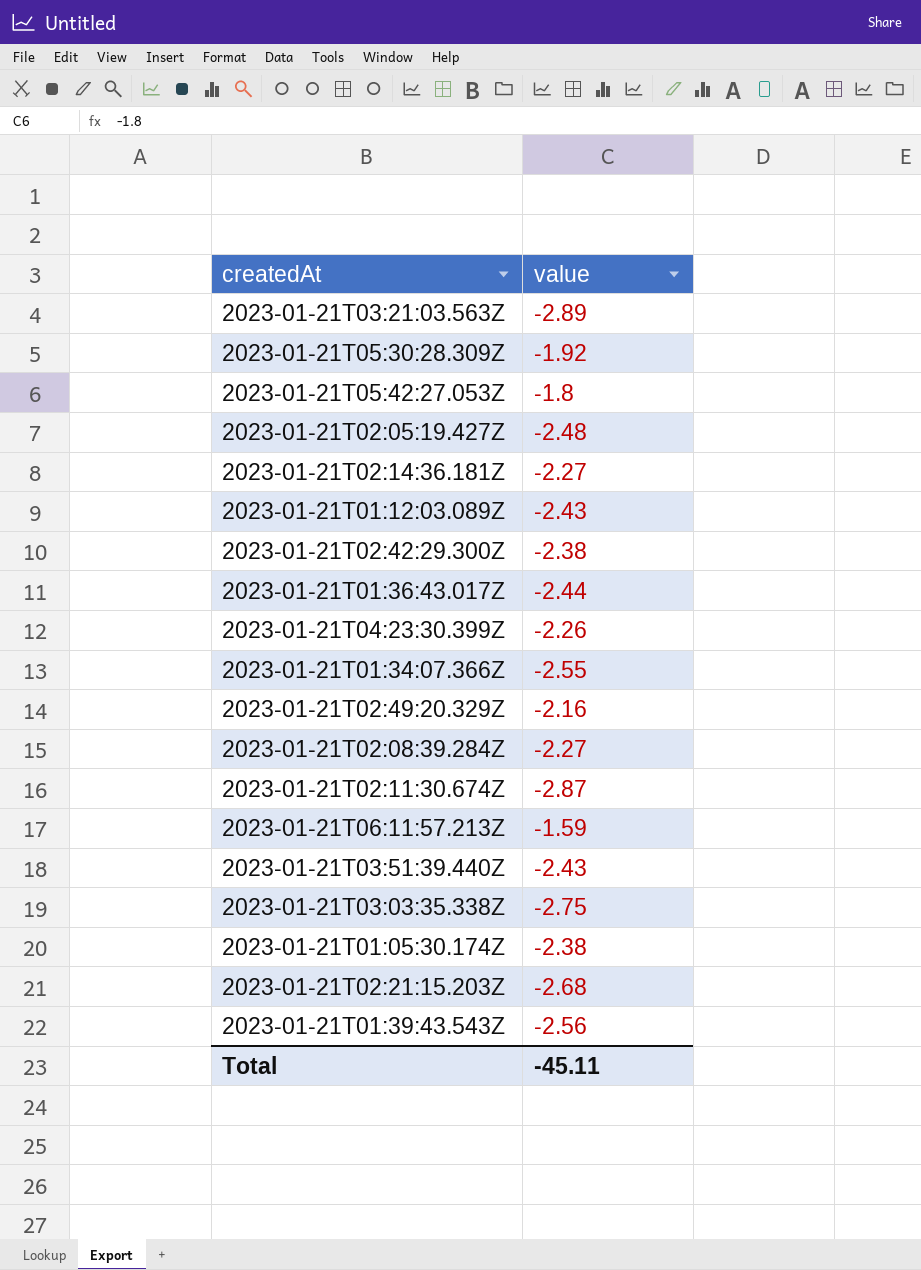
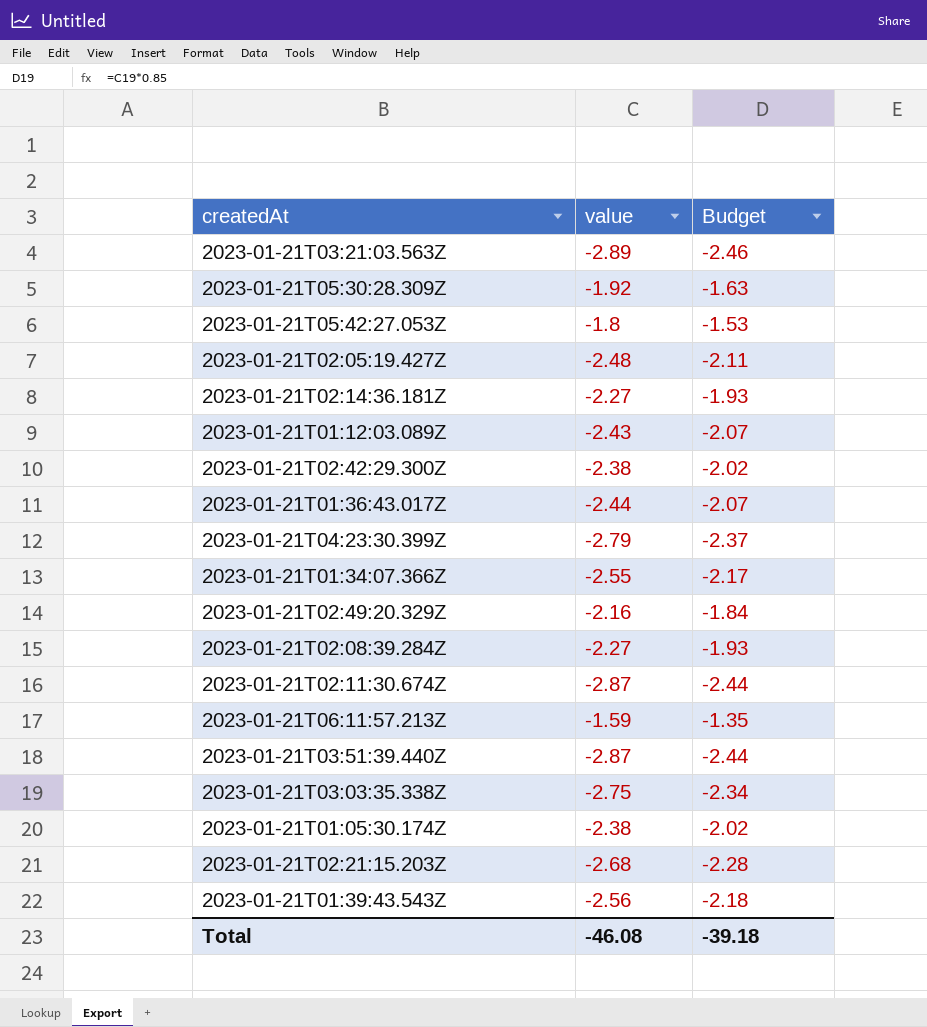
column Budget | formula: none -> [value] * 0.85
2023-01-21T04:23:30.399Z | value: -2.26 -> -2.79
2023-01-21T03:51:39.440Z | value: -2.43 -> -2.87
Total | value: -45.11 -> -46.08

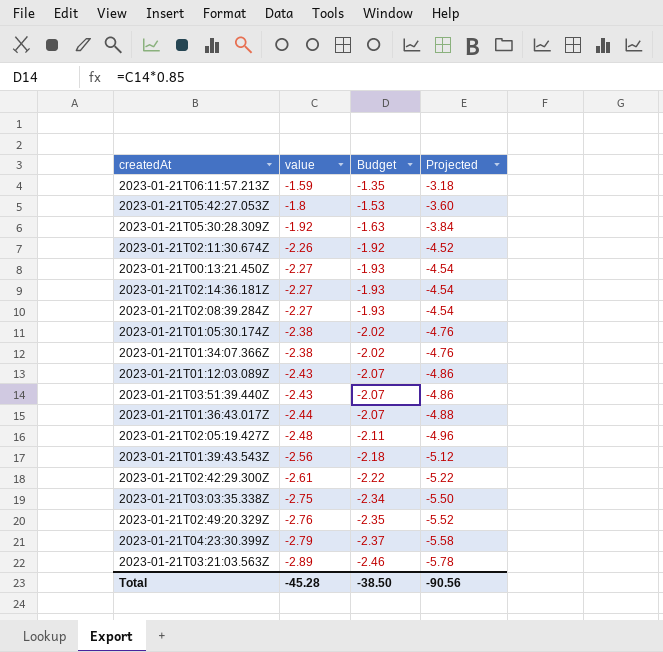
row order: none -> value descending
column Projected | formula: none -> [value] * 2
row 2023-01-21T02:21:15.203Z: -2.68 | -2.28 -> none
2023-01-21T02:11:30.674Z | value: -2.87 -> -2.26
2023-01-21T02:11:30.674Z | Budget: -2.44 -> -1.92
row 2023-01-21T00:13:21.450Z: none -> -2.27 | -1.93 | -4.54
2023-01-21T01:34:07.366Z | value: -2.55 -> -2.38
2023-01-21T01:34:07.366Z | Budget: -2.17 -> -2.02
2023-01-21T03:51:39.440Z | value: -2.87 -> -2.43
2023-01-21T03:51:39.440Z | Budget: -2.44 -> -2.07
2023-01-21T02:42:29.300Z | value: -2.38 -> -2.61
2023-01-21T02:42:29.300Z | Budget: -2.02 -> -2.22
2023-01-21T02:49:20.329Z | value: -2.16 -> -2.76
2023-01-21T02:49:20.329Z | Budget: -1.84 -> -2.35
Total | value: -46.08 -> -45.28
Total | Budget: -39.18 -> -38.50

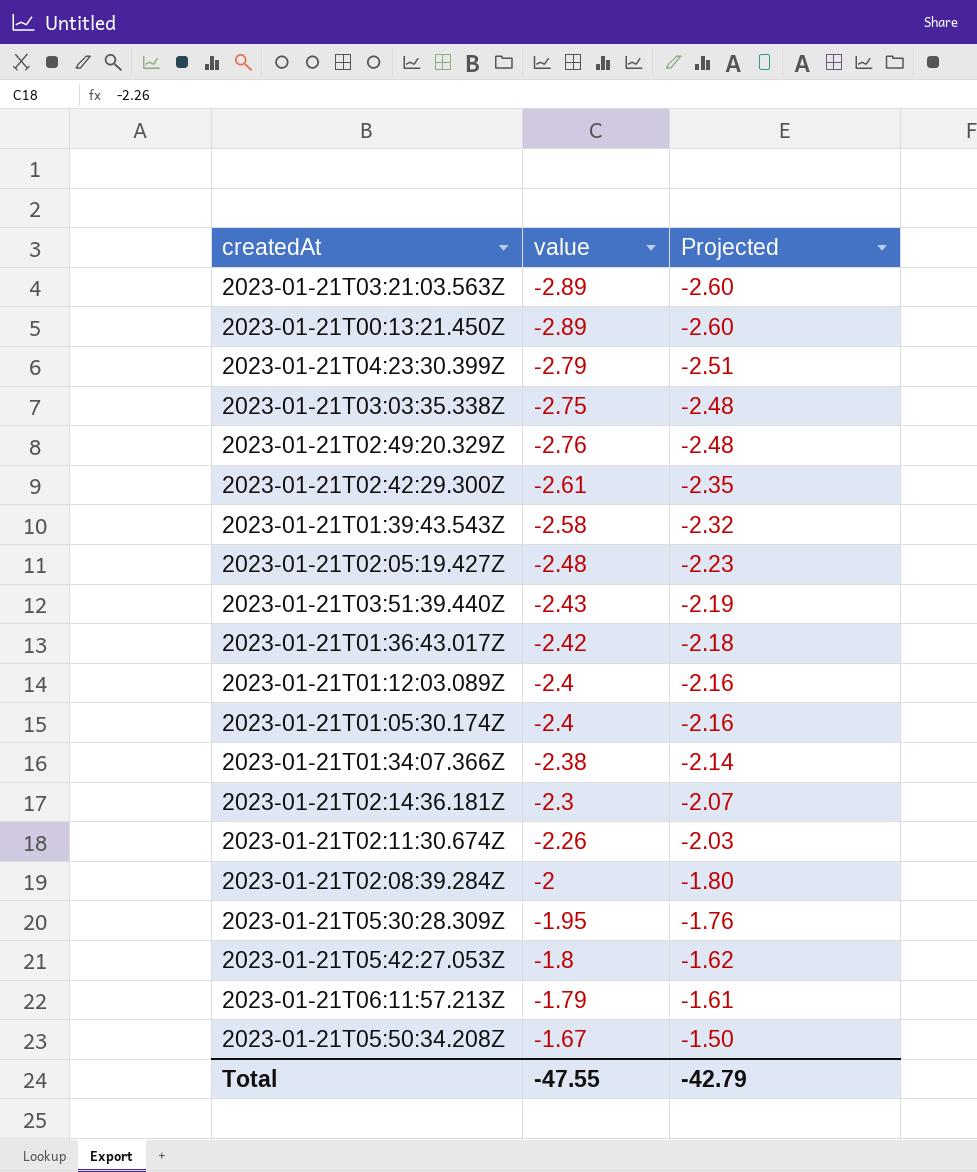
row order: value descending -> Projected ascending
column Budget | formula: [value] * 0.85 -> none
column Projected | formula: [value] * 2 -> [value] * 0.9
2023-01-21T00:13:21.450Z | value: -2.27 -> -2.89
2023-01-21T01:39:43.543Z | value: -2.56 -> -2.58
2023-01-21T01:36:43.017Z | value: -2.44 -> -2.42
2023-01-21T01:12:03.089Z | value: -2.43 -> -2.4
2023-01-21T01:05:30.174Z | value: -2.38 -> -2.4
2023-01-21T02:14:36.181Z | value: -2.27 -> -2.3
2023-01-21T02:08:39.284Z | value: -2.27 -> -2
2023-01-21T05:30:28.309Z | value: -1.92 -> -1.95
2023-01-21T06:11:57.213Z | value: -1.59 -> -1.79
row 2023-01-21T05:50:34.208Z: none -> -1.67 | -1.50
Total | value: -45.28 -> -47.55
Total | Projected: -90.56 -> -42.79

